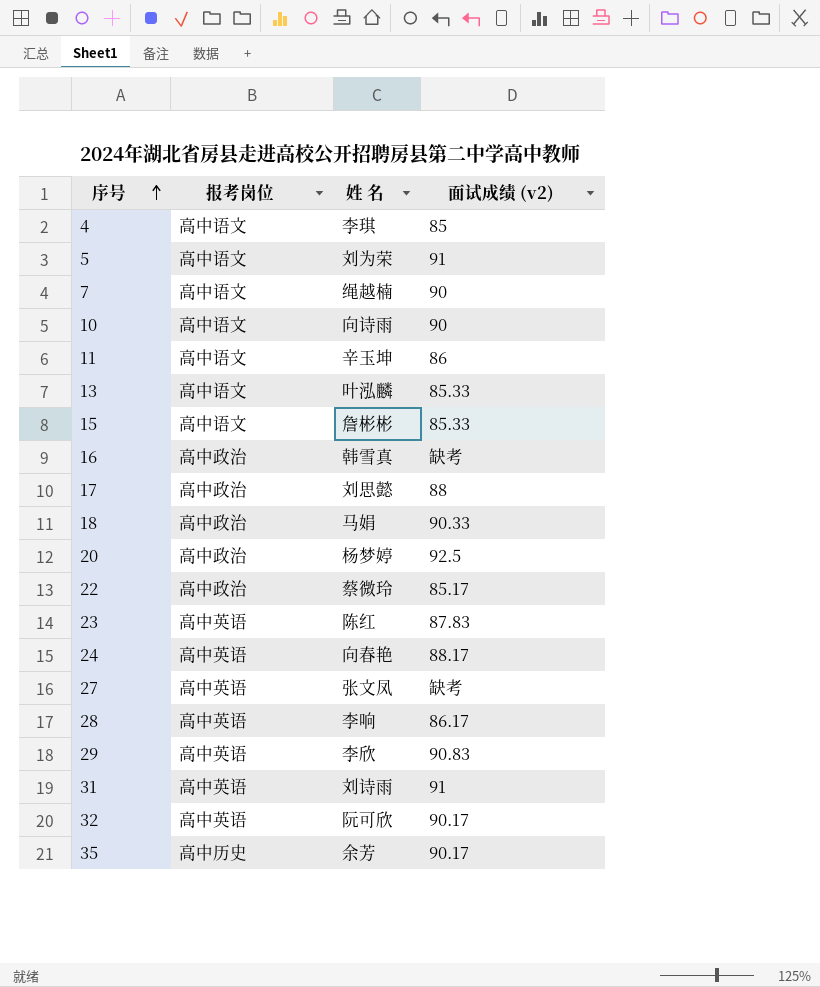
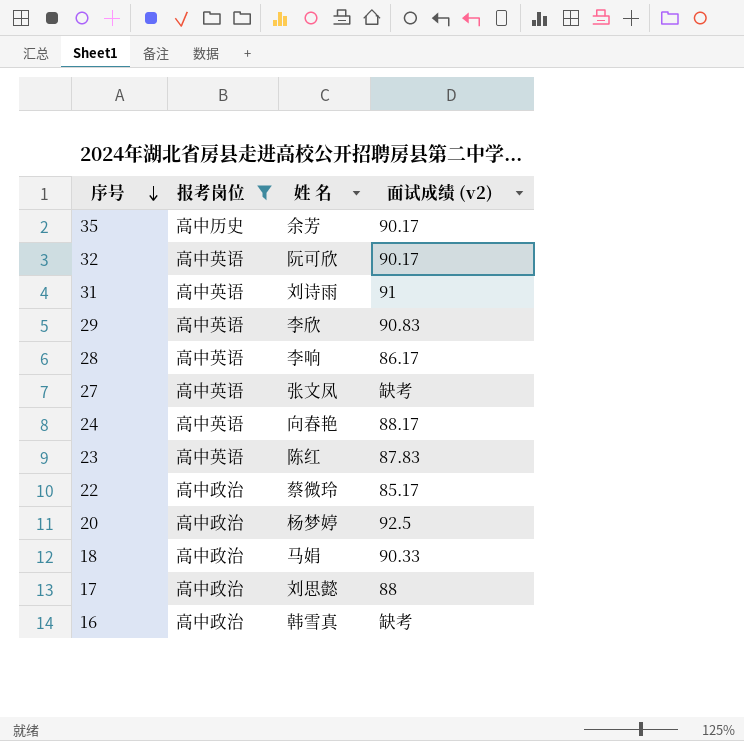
filter: none -> 报考岗位 != 高中语文
row order: 序号 ascending -> 序号 descending

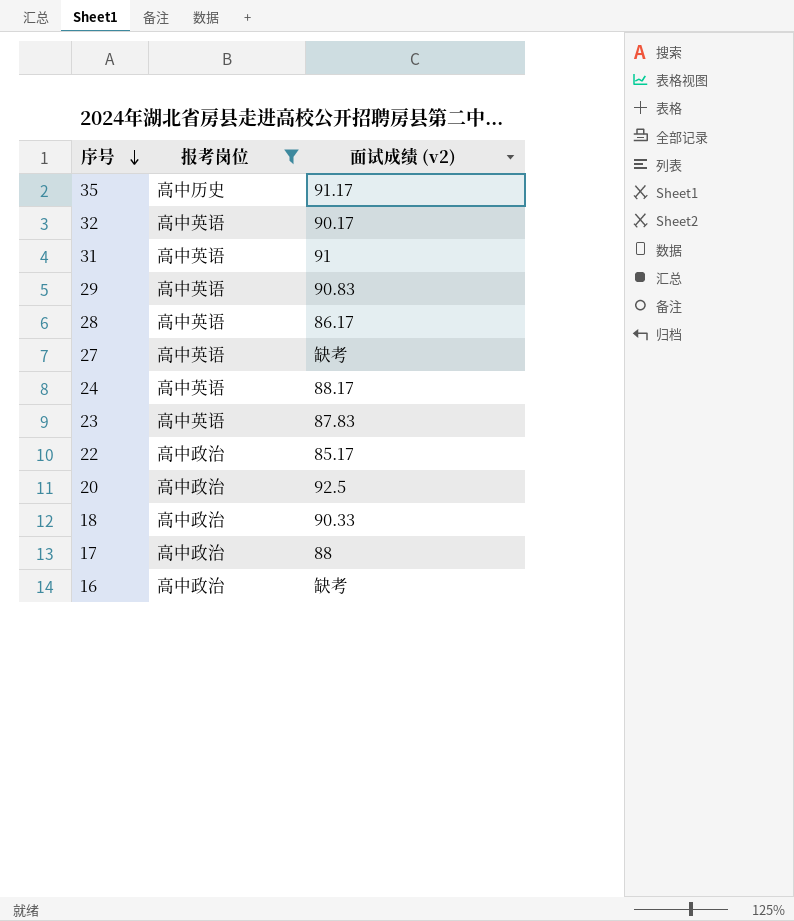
column 姓 名 | position: 3 -> none
35 | 面试成绩 (v2): 90.17 -> 91.17

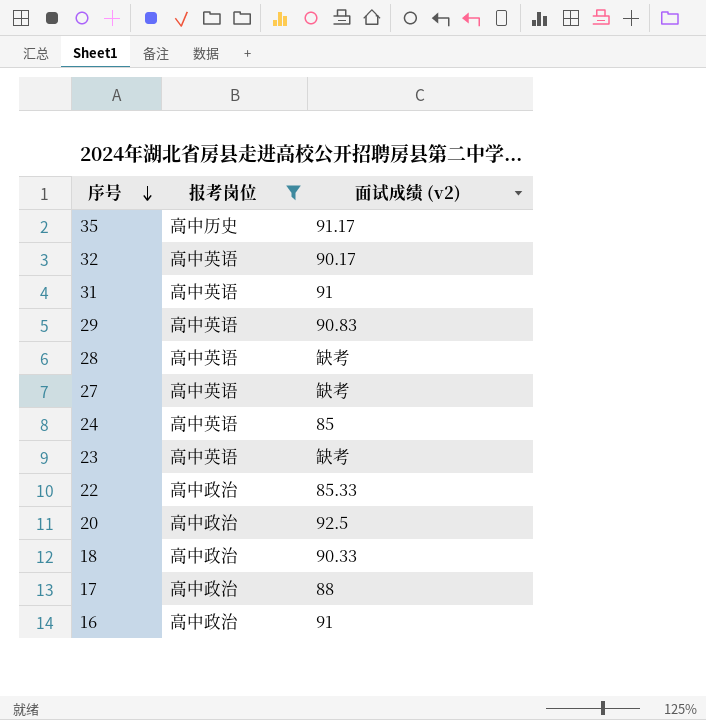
28 | 面试成绩 (v2): 86.17 -> 缺考
24 | 面试成绩 (v2): 88.17 -> 85
23 | 面试成绩 (v2): 87.83 -> 缺考
22 | 面试成绩 (v2): 85.17 -> 85.33
16 | 面试成绩 (v2): 缺考 -> 91

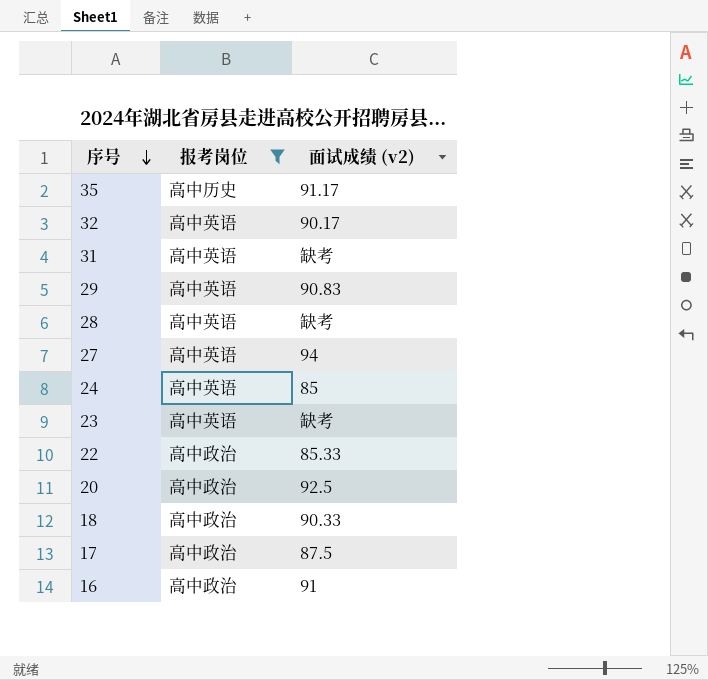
31 | 面试成绩 (v2): 91 -> 缺考
27 | 面试成绩 (v2): 缺考 -> 94
17 | 面试成绩 (v2): 88 -> 87.5

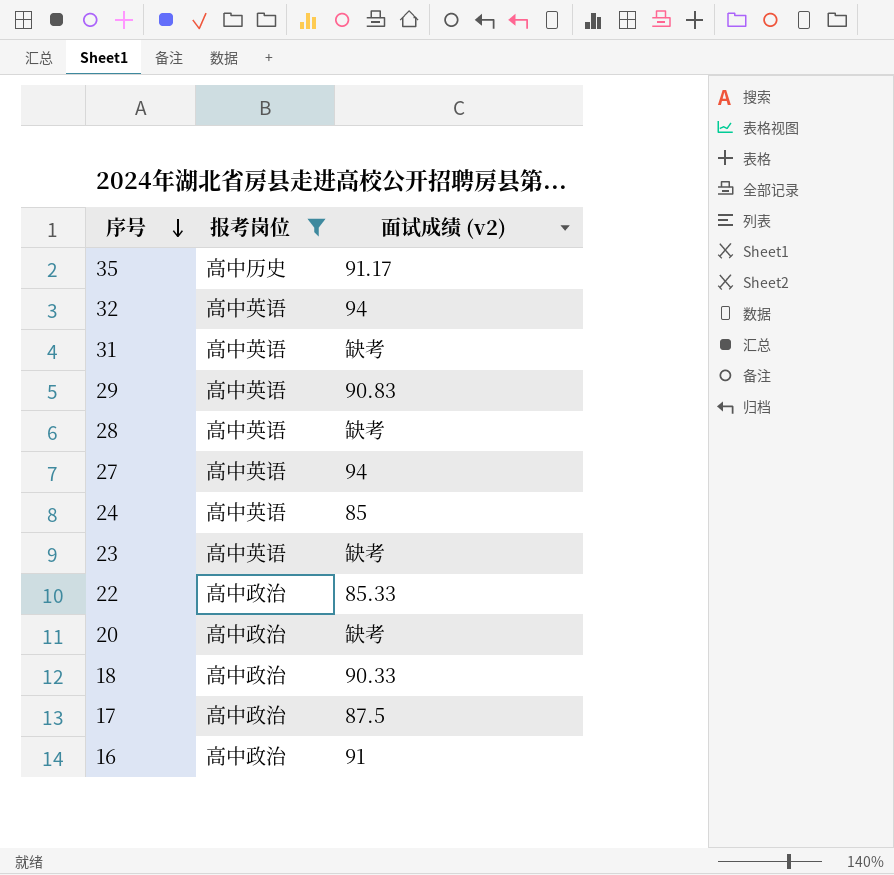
32 | 面试成绩 (v2): 90.17 -> 94
20 | 面试成绩 (v2): 92.5 -> 缺考

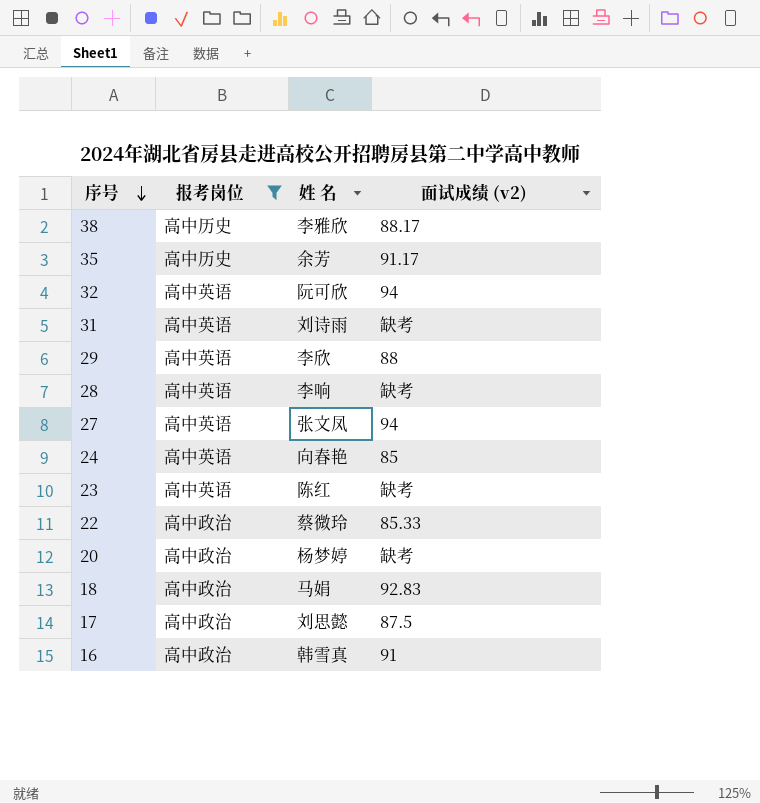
column 姓 名 | position: none -> 3
row 38: none -> 高中历史 | 李雅欣 | 88.17
29 | 面试成绩 (v2): 90.83 -> 88
18 | 面试成绩 (v2): 90.33 -> 92.83

